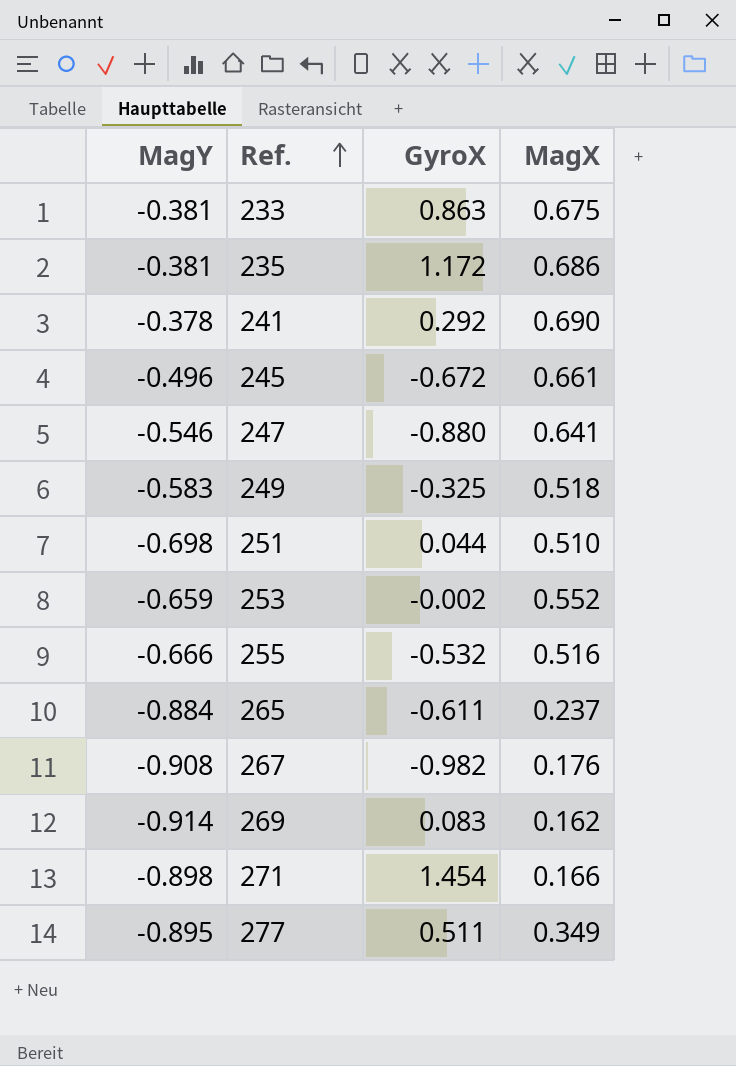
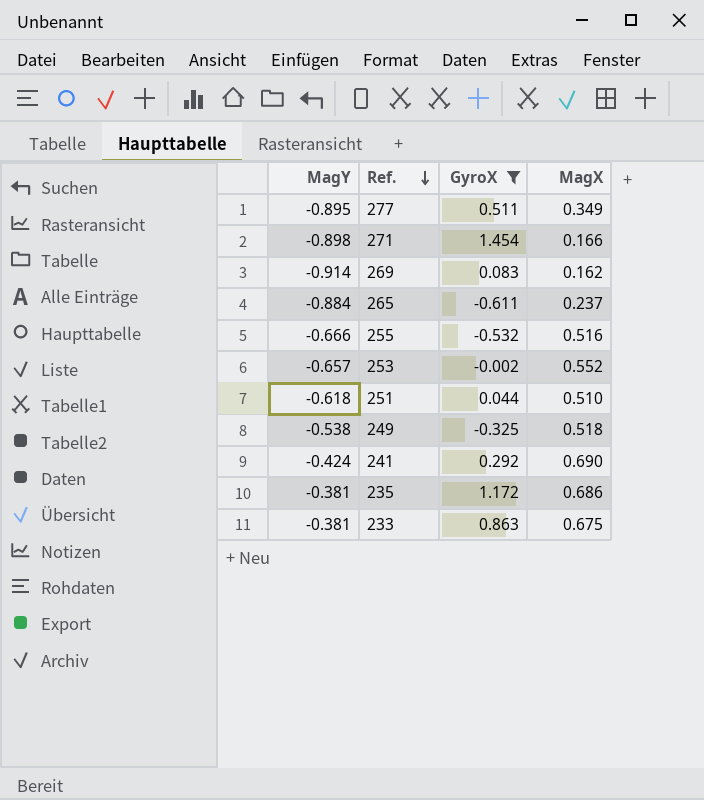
filter: none -> GyroX >= -0.611
row order: Ref. ascending -> Ref. descending
253 | MagY: -0.659 -> -0.657
251 | MagY: -0.698 -> -0.618
249 | MagY: -0.583 -> -0.538
241 | MagY: -0.378 -> -0.424

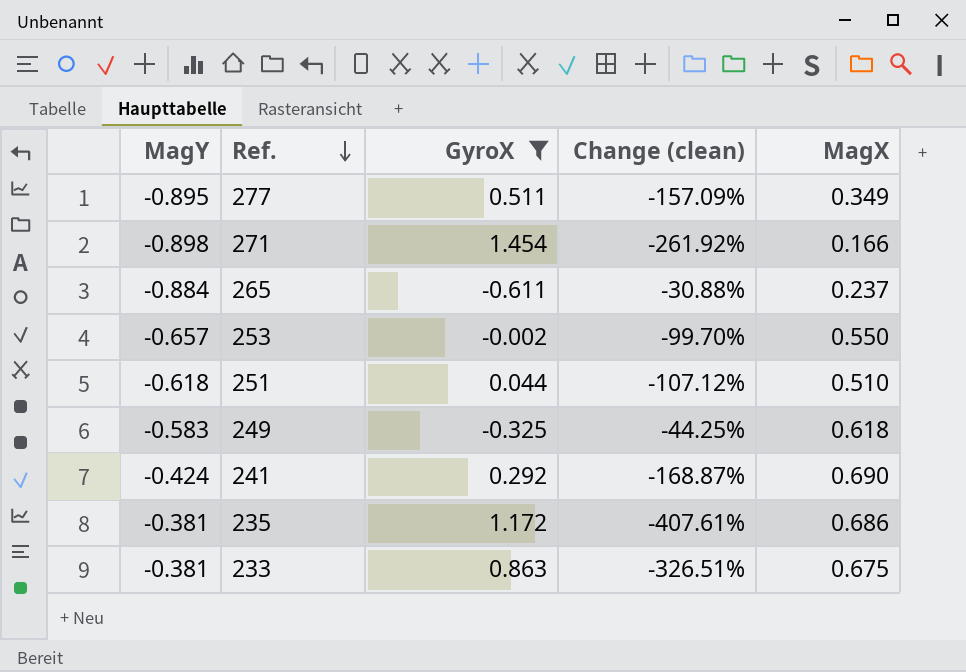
column Change (clean) | formula: none -> ([GyroX] - [MagY]) / [MagY]
row 269: -0.914 | 0.083 | 0.162 -> none
row 255: -0.666 | -0.532 | 0.516 -> none
253 | MagX: 0.552 -> 0.550
249 | MagY: -0.538 -> -0.583
249 | MagX: 0.518 -> 0.618

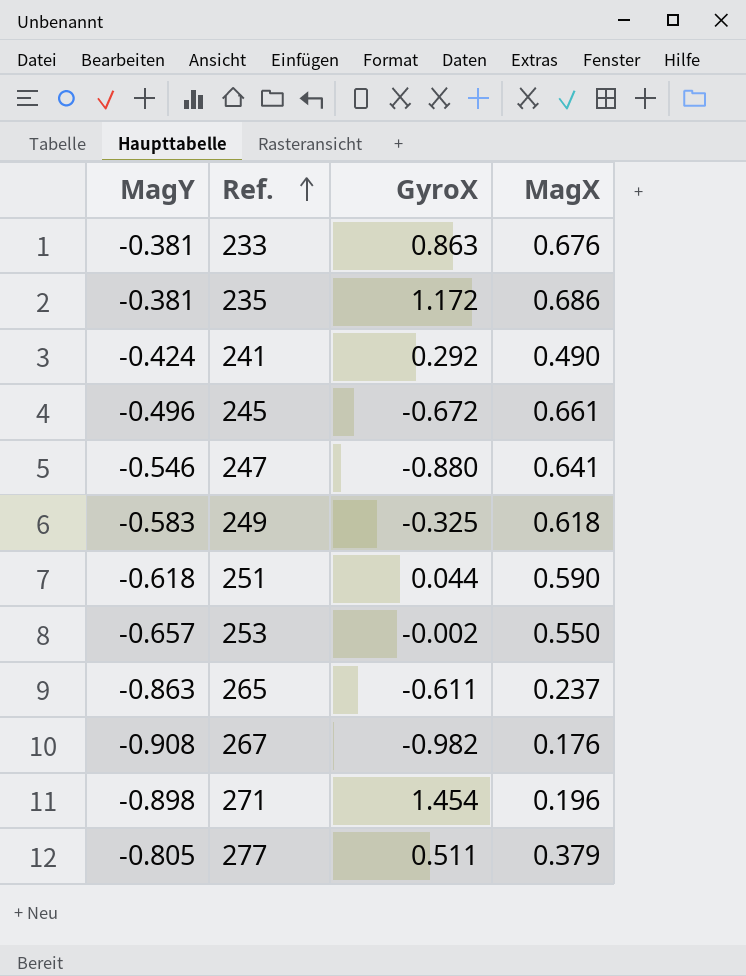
filter: GyroX >= -0.611 -> none
row order: Ref. descending -> Ref. ascending
column Change (clean) | formula: ([GyroX] - [MagY]) / [MagY] -> none
233 | MagX: 0.675 -> 0.676
241 | MagX: 0.690 -> 0.490
251 | MagX: 0.510 -> 0.590
265 | MagY: -0.884 -> -0.863
271 | MagX: 0.166 -> 0.196
277 | MagY: -0.895 -> -0.805
277 | MagX: 0.349 -> 0.379

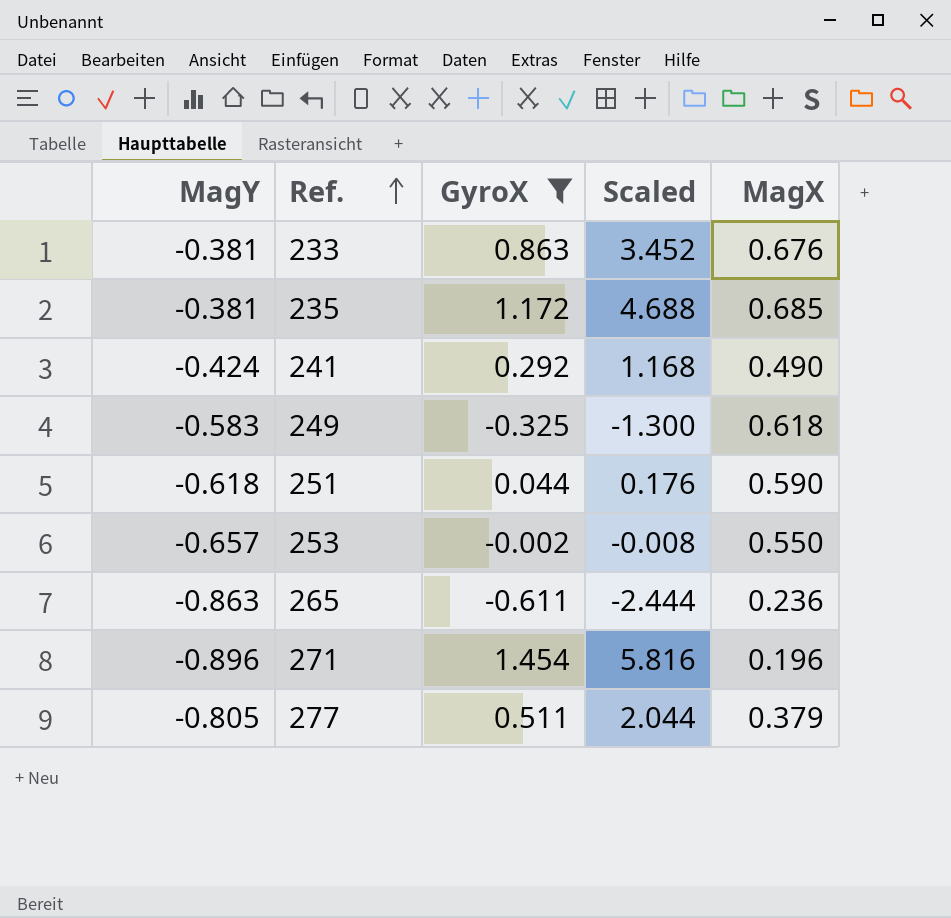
filter: none -> GyroX >= -0.611
column Scaled | formula: none -> [GyroX] * 4
235 | MagX: 0.686 -> 0.685
265 | MagX: 0.237 -> 0.236
271 | MagY: -0.898 -> -0.896

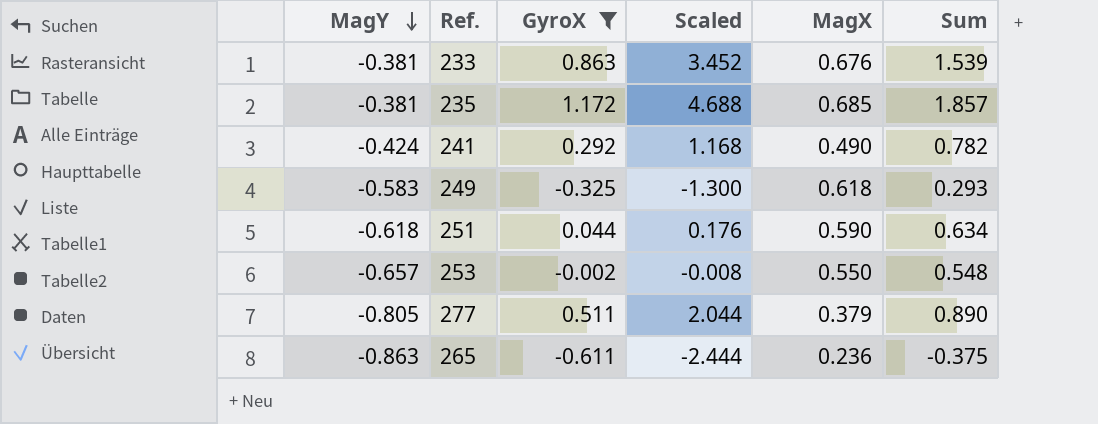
row order: Ref. ascending -> MagY descending
column Sum | formula: none -> [GyroX] + [MagX]
row 271: -0.896 | 1.454 | 5.816 | 0.196 -> none

